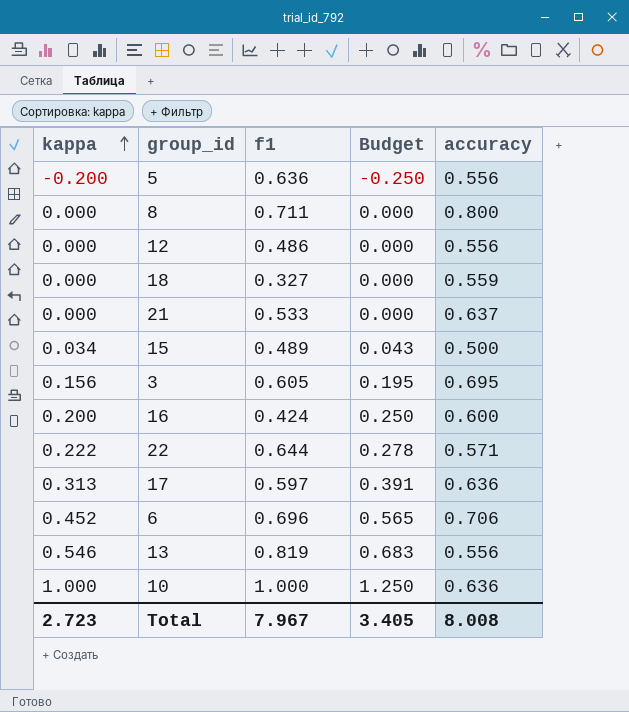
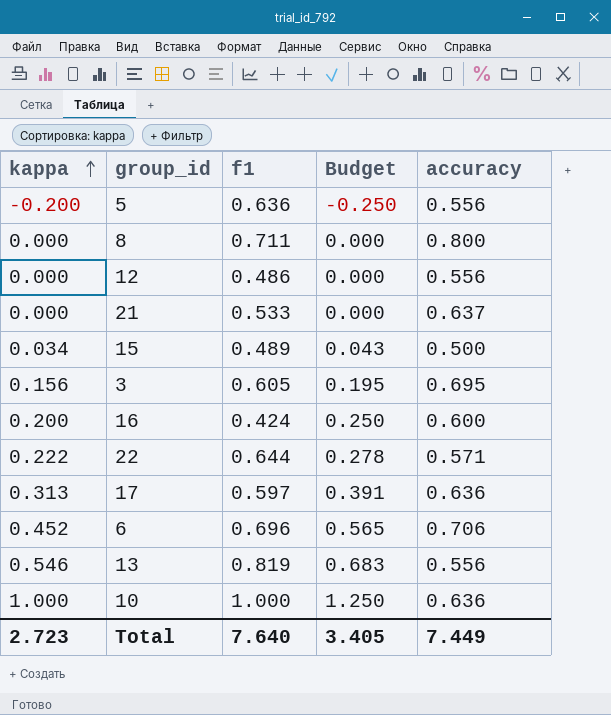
row 18: 0.000 | 0.327 | 0.000 | 0.559 -> none
Total | f1: 7.967 -> 7.640
Total | accuracy: 8.008 -> 7.449

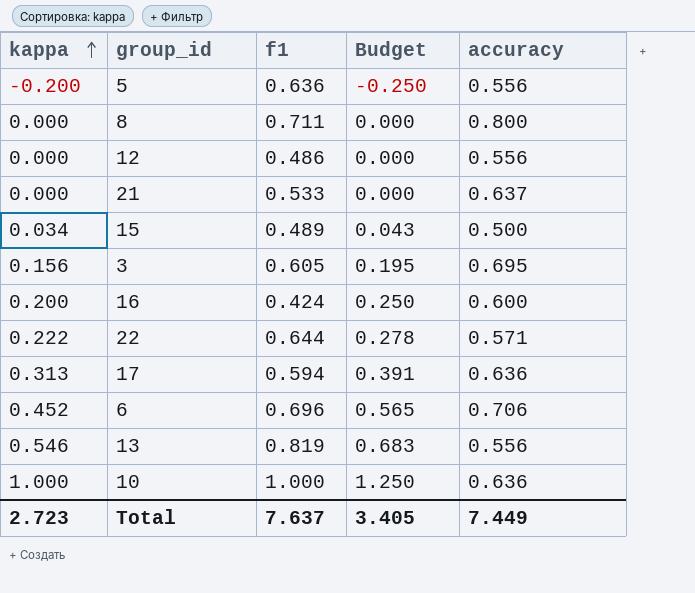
17 | f1: 0.597 -> 0.594
Total | f1: 7.640 -> 7.637

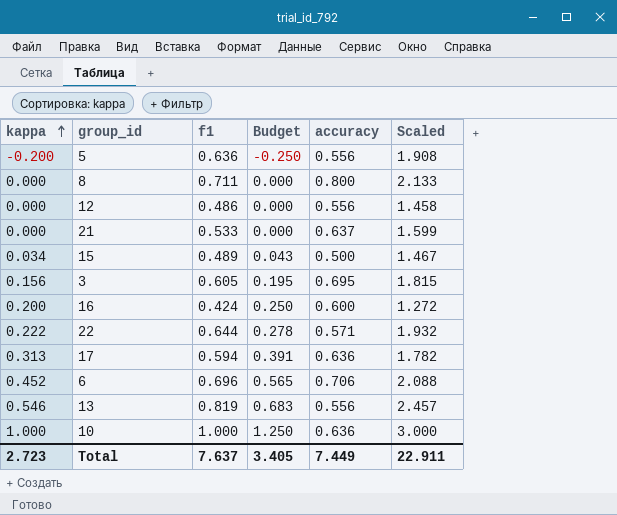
column Scaled | formula: none -> [f1] * 3

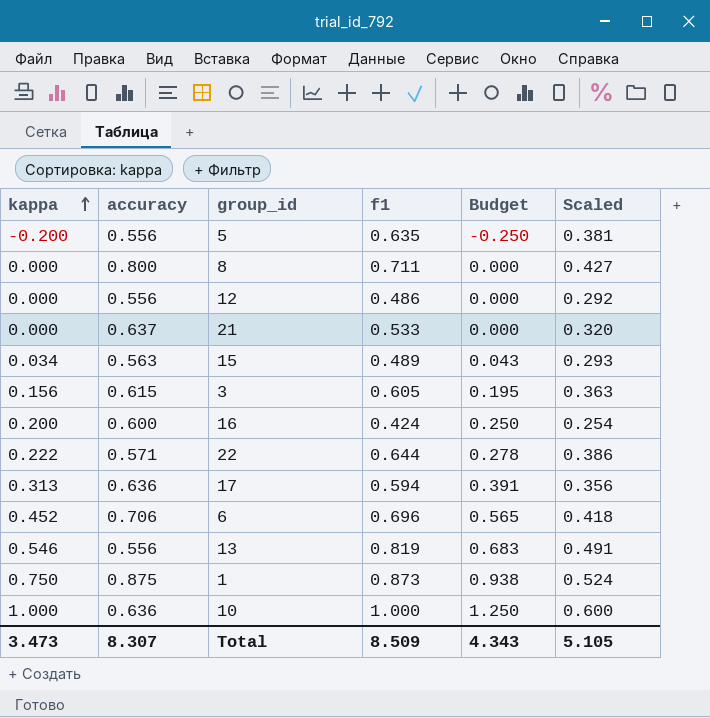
column accuracy | position: 5 -> 2
column Scaled | formula: [f1] * 3 -> [f1] * 0.6
5 | f1: 0.636 -> 0.635
15 | accuracy: 0.500 -> 0.563
3 | accuracy: 0.695 -> 0.615
row 1: none -> 0.750 | 0.875 | 0.873 | 0.938 | 0.524
Total | kappa: 2.723 -> 3.473
Total | accuracy: 7.449 -> 8.307
Total | f1: 7.637 -> 8.509
Total | Budget: 3.405 -> 4.343
Total | Scaled: 22.911 -> 5.105

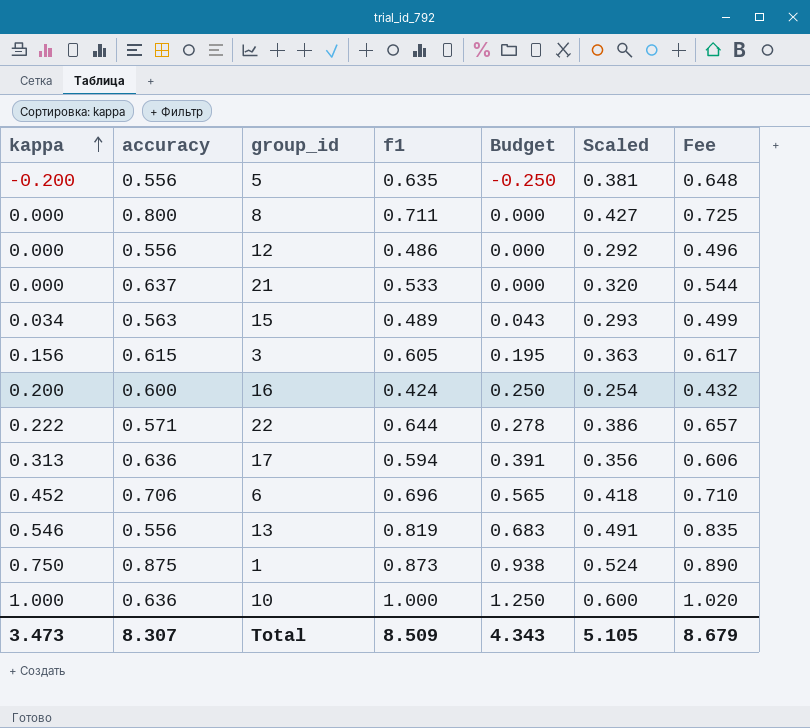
column Fee | formula: none -> [f1] * 1.02

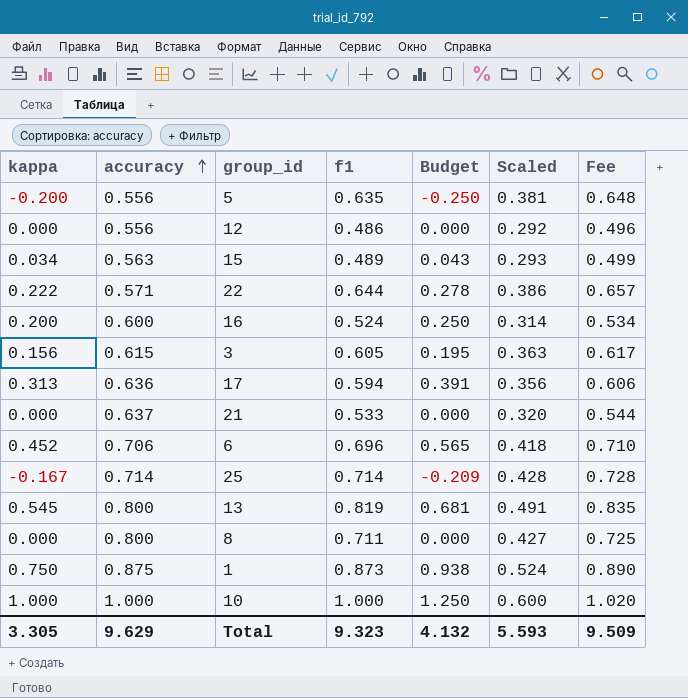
row order: kappa ascending -> accuracy ascending
16 | f1: 0.424 -> 0.524
16 | Scaled: 0.254 -> 0.314
16 | Fee: 0.432 -> 0.534
row 25: none -> -0.167 | 0.714 | 0.714 | -0.209 | 0.428 | 0.728
13 | kappa: 0.546 -> 0.545
13 | accuracy: 0.556 -> 0.800
13 | Budget: 0.683 -> 0.681
10 | accuracy: 0.636 -> 1.000
Total | kappa: 3.473 -> 3.305
Total | accuracy: 8.307 -> 9.629
Total | f1: 8.509 -> 9.323
Total | Budget: 4.343 -> 4.132
Total | Scaled: 5.105 -> 5.593
Total | Fee: 8.679 -> 9.509

